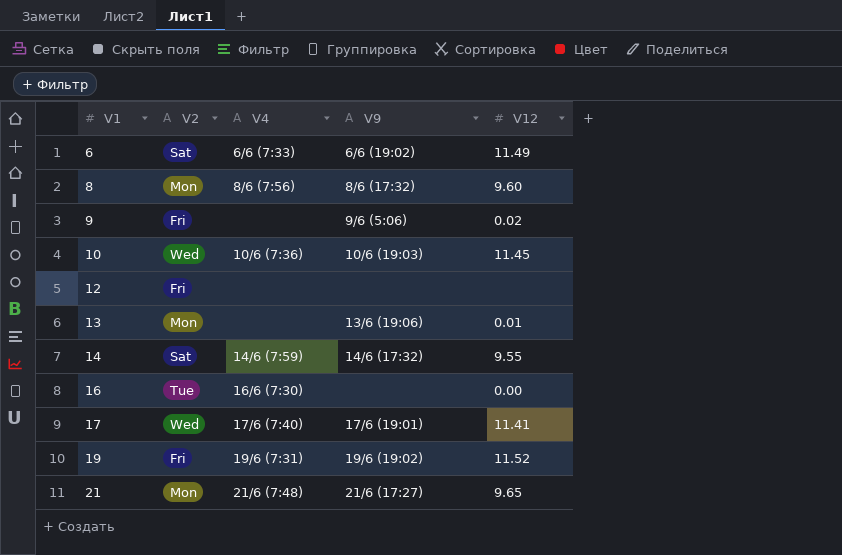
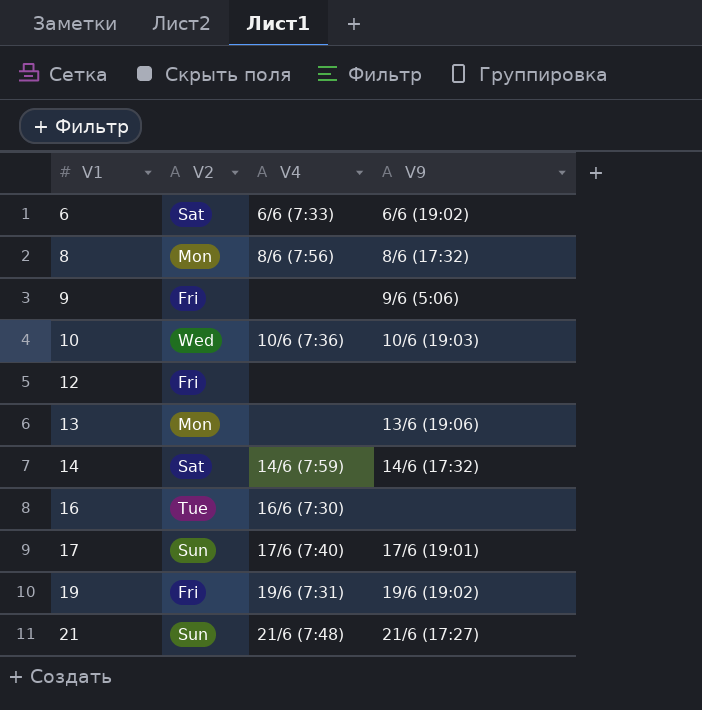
column V12 | position: 5 -> none
17 | V2: Wed -> Sun
21 | V2: Mon -> Sun

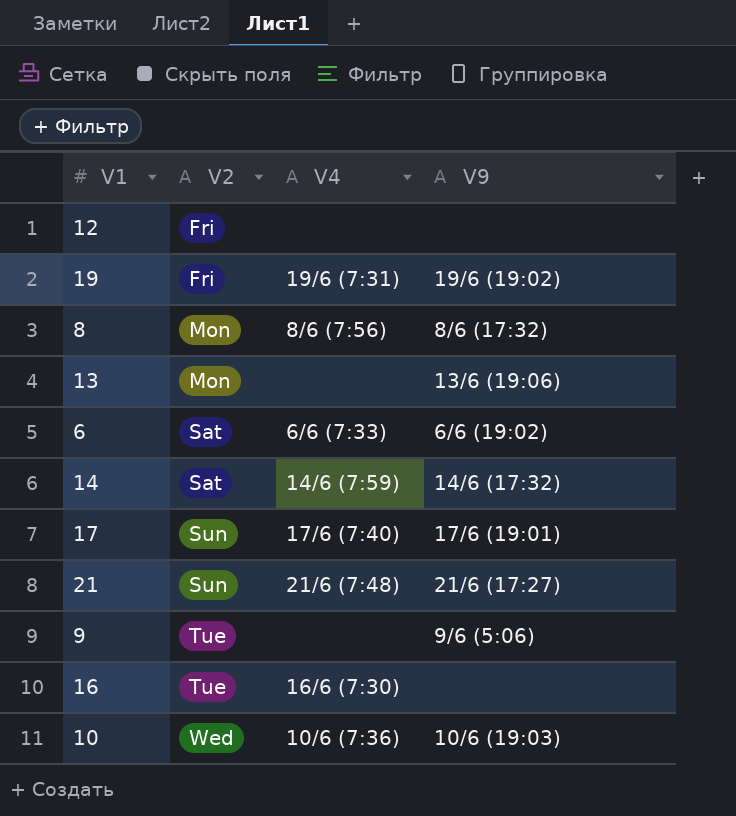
row order: V1 ascending -> V2 ascending
9 | V2: Fri -> Tue

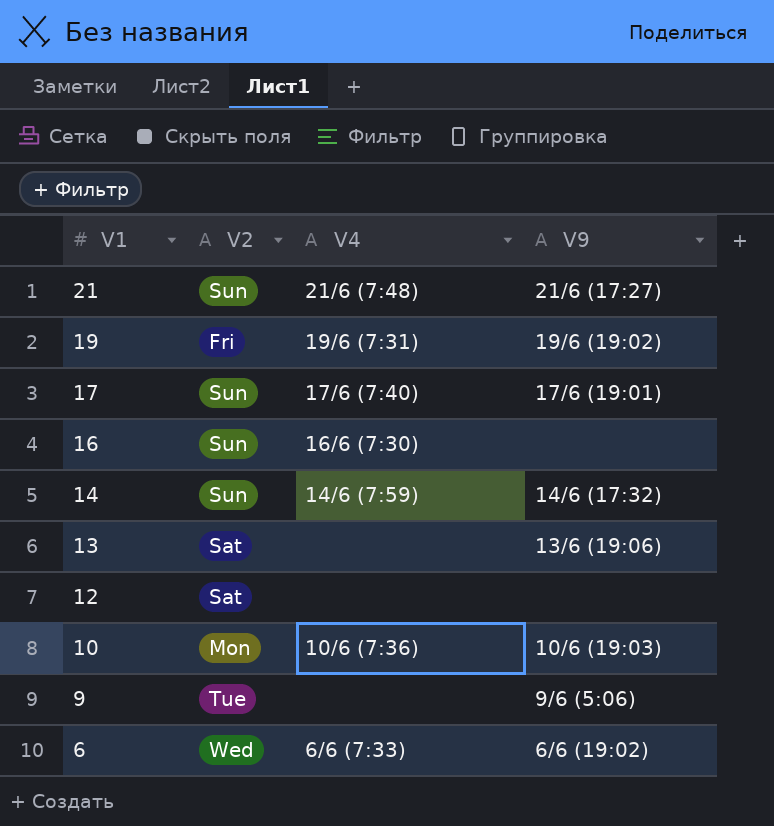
row order: V2 ascending -> V1 descending
row 8: Mon | 8/6 (7:56) | 8/6 (17:32) -> none
16 | V2: Tue -> Sun
14 | V2: Sat -> Sun
13 | V2: Mon -> Sat
12 | V2: Fri -> Sat
10 | V2: Wed -> Mon
6 | V2: Sat -> Wed

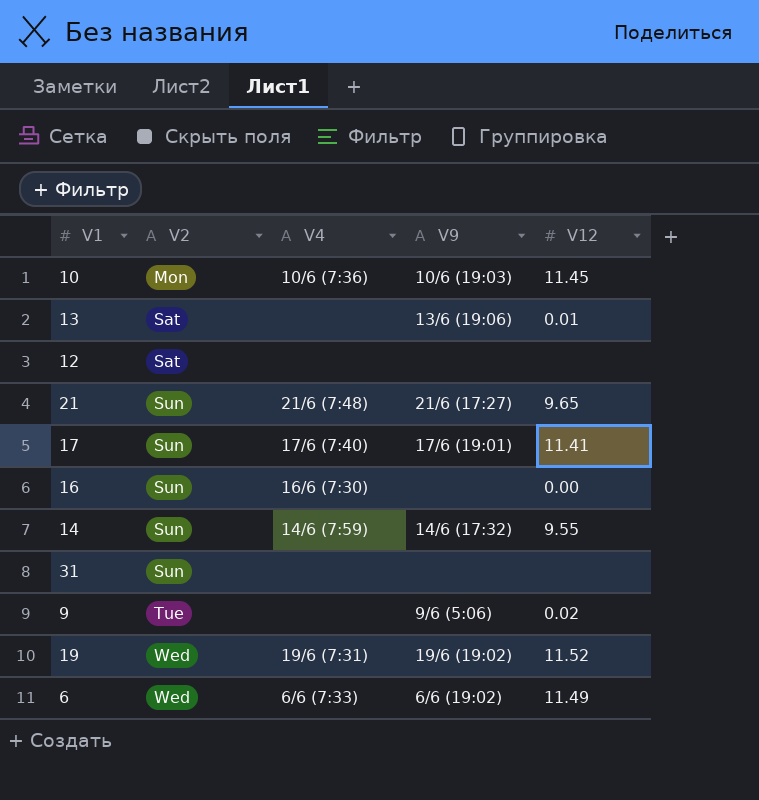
row order: V1 descending -> V2 ascending
column V12 | position: none -> 5
row 31: none -> Sun | none | none | none
19 | V2: Fri -> Wed

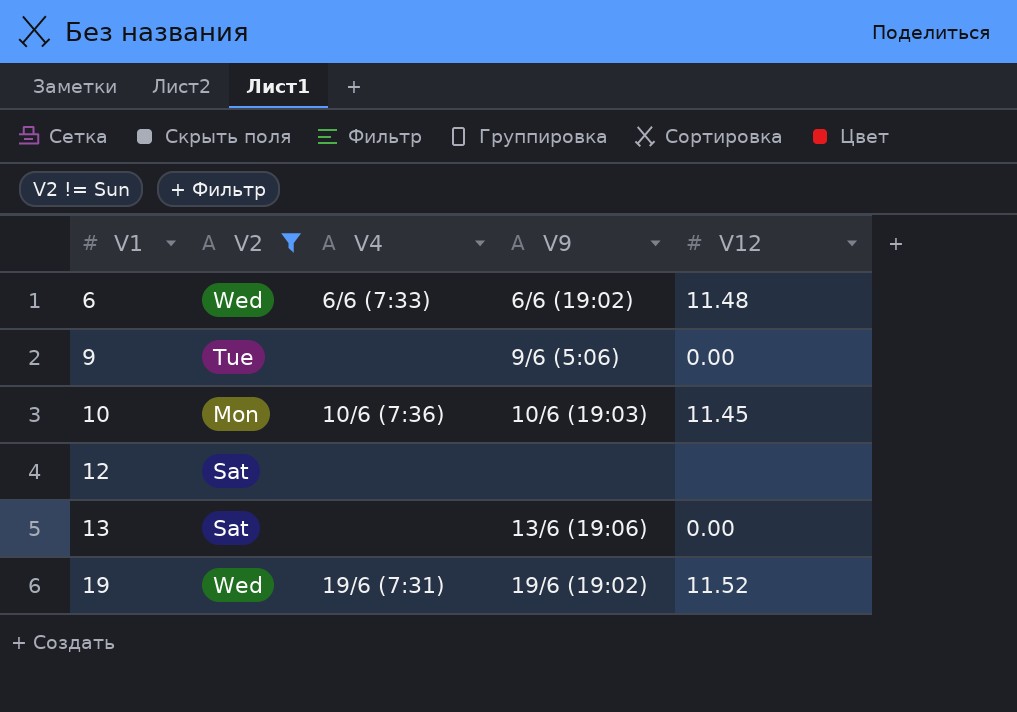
filter: none -> V2 != Sun
row order: V2 ascending -> V1 ascending
6 | V12: 11.49 -> 11.48
9 | V12: 0.02 -> 0.00
13 | V12: 0.01 -> 0.00

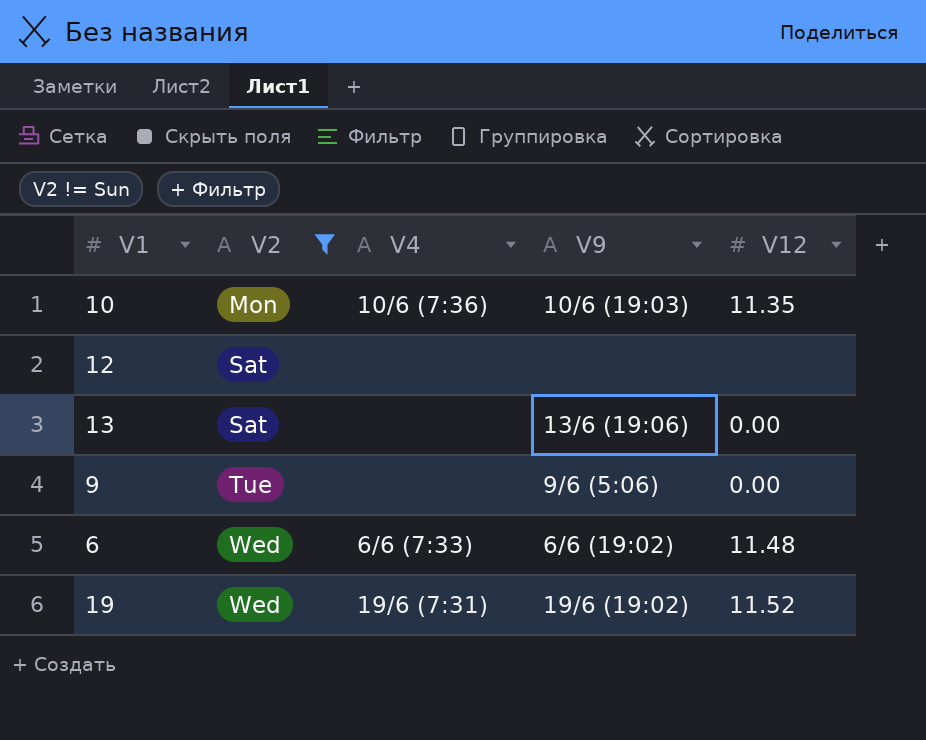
row order: V1 ascending -> V2 ascending
10 | V12: 11.45 -> 11.35

